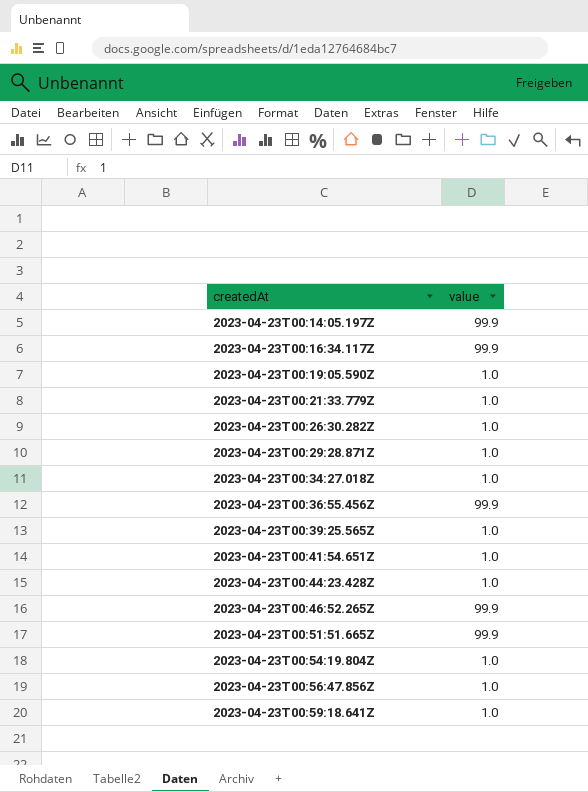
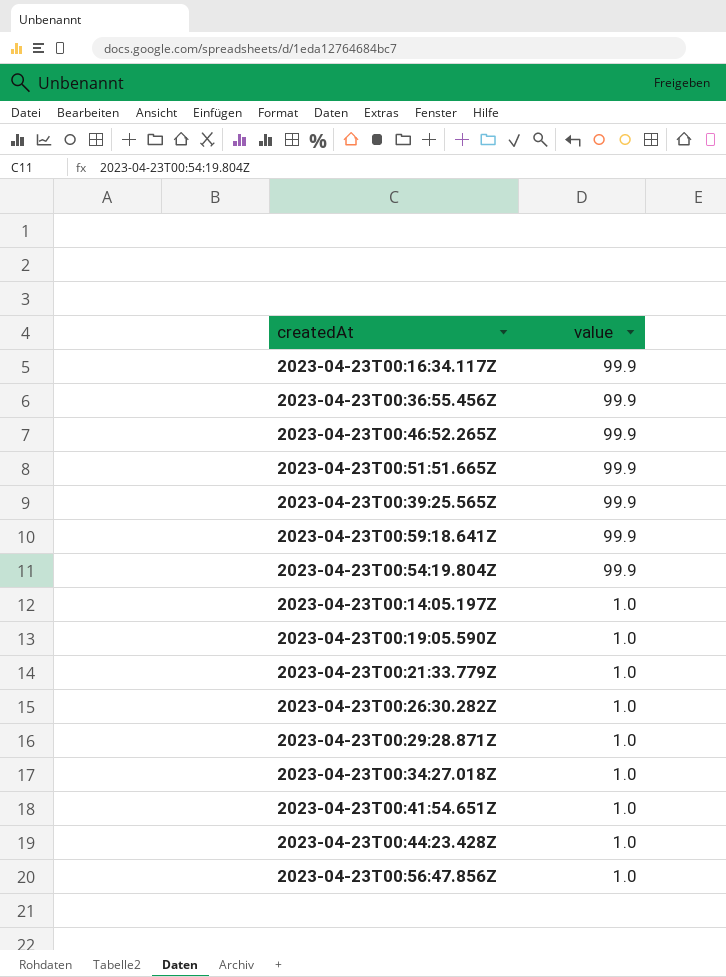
row order: createdAt ascending -> value descending
2023-04-23T00:39:25.565Z | value: 1.0 -> 99.9
2023-04-23T00:59:18.641Z | value: 1.0 -> 99.9
2023-04-23T00:54:19.804Z | value: 1.0 -> 99.9
2023-04-23T00:14:05.197Z | value: 99.9 -> 1.0

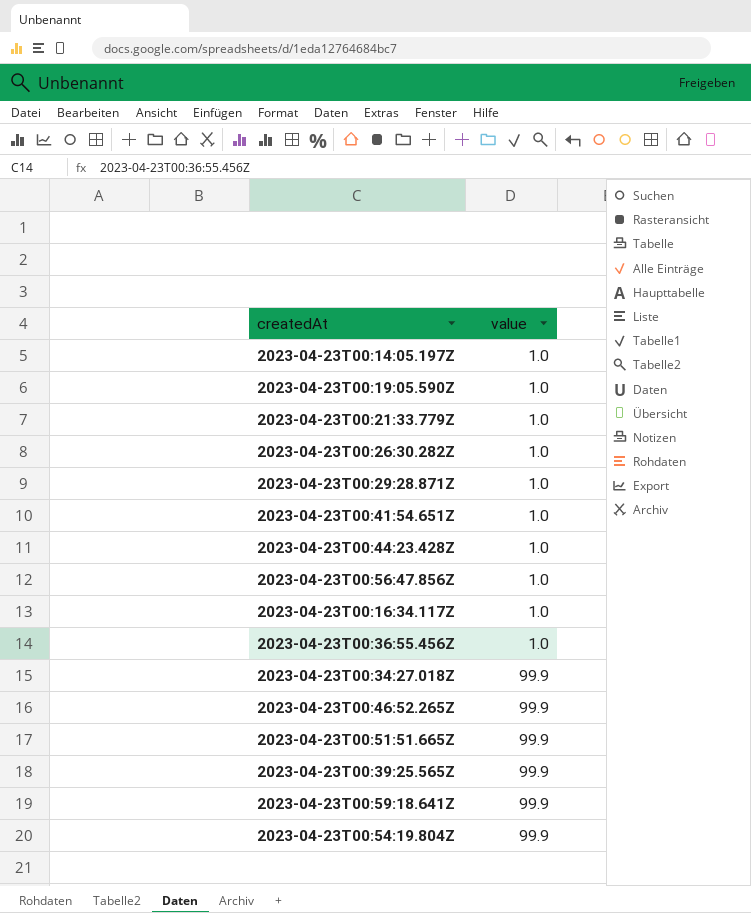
row order: value descending -> value ascending
2023-04-23T00:16:34.117Z | value: 99.9 -> 1.0
2023-04-23T00:36:55.456Z | value: 99.9 -> 1.0
2023-04-23T00:34:27.018Z | value: 1.0 -> 99.9

